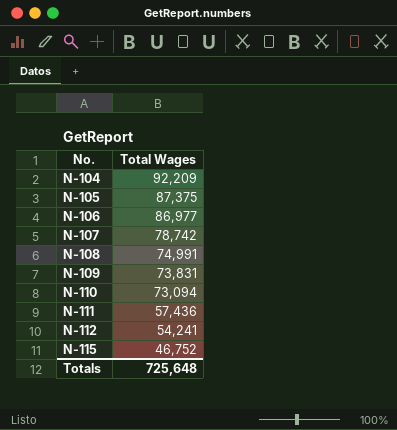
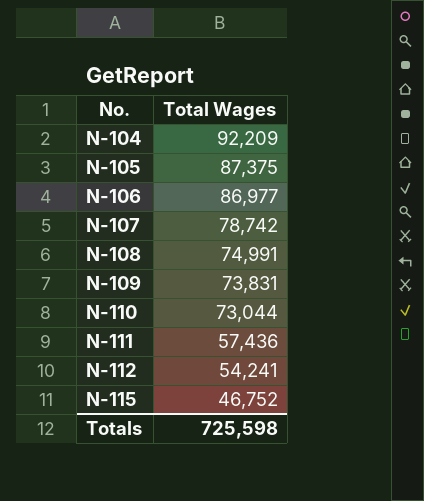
N-110 | Total Wages: 73,094 -> 73,044
Totals | Total Wages: 725,648 -> 725,598

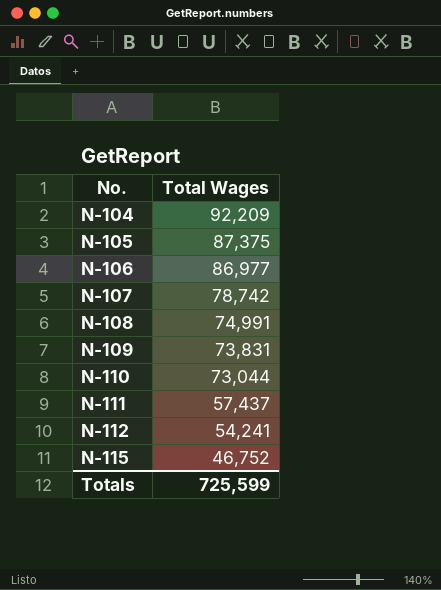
N-111 | Total Wages: 57,436 -> 57,437
Totals | Total Wages: 725,598 -> 725,599

